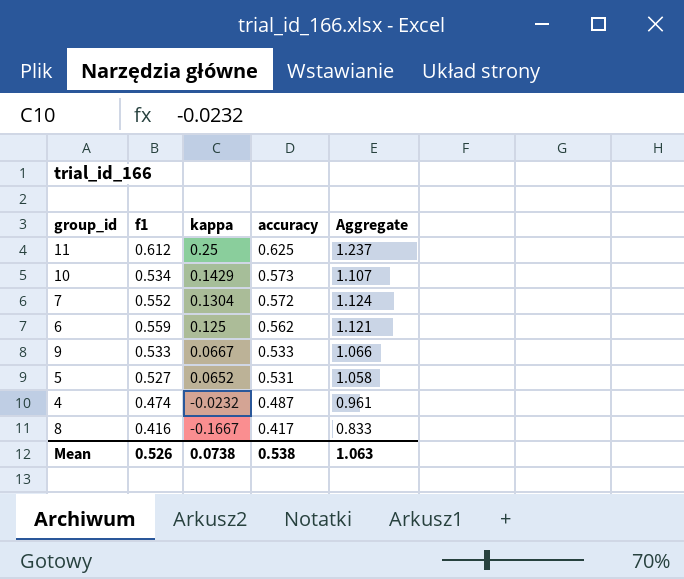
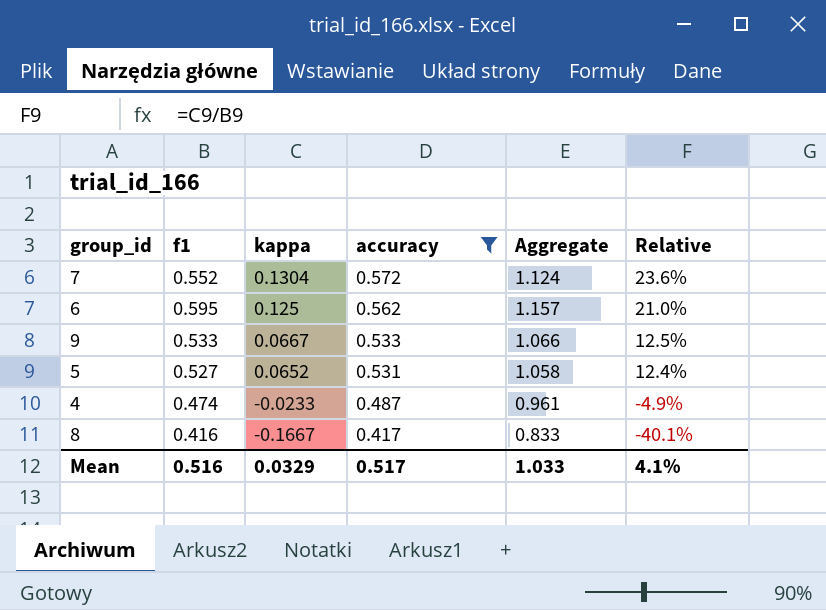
filter: none -> accuracy <= 0.572
column Relative | formula: none -> [kappa] / [f1]
6 | f1: 0.559 -> 0.595
6 | Aggregate: 1.121 -> 1.157
4 | kappa: -0.0232 -> -0.0233
Mean | f1: 0.526 -> 0.516
Mean | kappa: 0.0738 -> 0.0329
Mean | accuracy: 0.538 -> 0.517
Mean | Aggregate: 1.063 -> 1.033

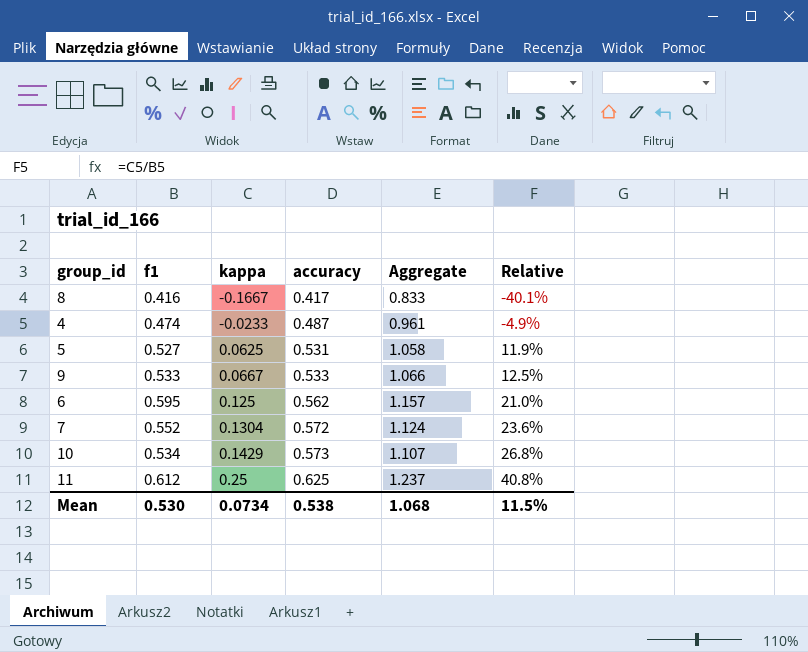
filter: accuracy <= 0.572 -> none
row order: kappa descending -> kappa ascending
5 | kappa: 0.0652 -> 0.0625
5 | Relative: 12.4% -> 11.9%
Mean | f1: 0.516 -> 0.530
Mean | kappa: 0.0329 -> 0.0734
Mean | accuracy: 0.517 -> 0.538
Mean | Aggregate: 1.033 -> 1.068
Mean | Relative: 4.1% -> 11.5%

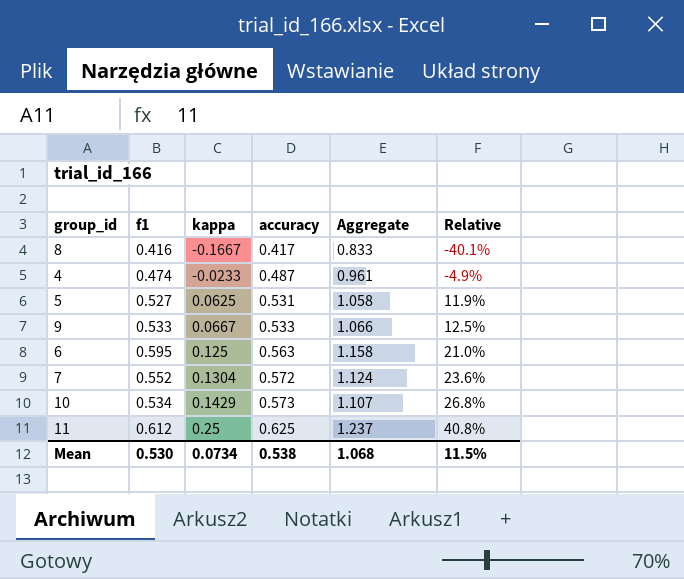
6 | accuracy: 0.562 -> 0.563
6 | Aggregate: 1.157 -> 1.158

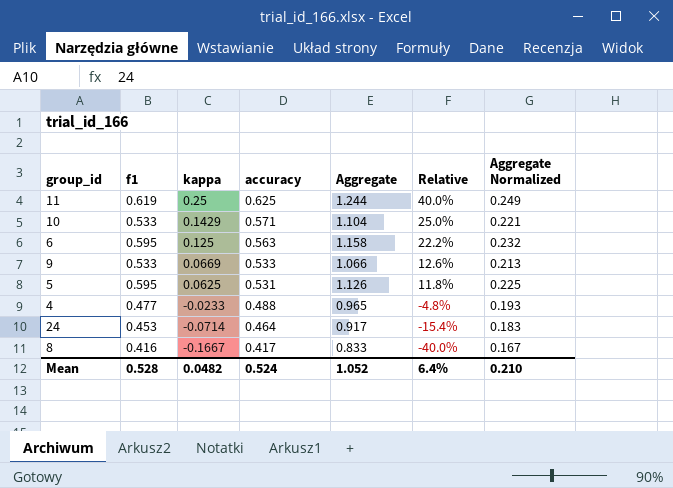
row order: kappa ascending -> kappa descending
column Relative | formula: [kappa] / [f1] -> [kappa] / [accuracy]
column Aggregate Normalized | formula: none -> [Aggregate] * 0.2
row 7: 0.552 | 0.1304 | 0.572 | 1.124 | 23.6% -> none
11 | f1: 0.612 -> 0.619
11 | Aggregate: 1.237 -> 1.244
10 | f1: 0.534 -> 0.533
10 | accuracy: 0.573 -> 0.571
10 | Aggregate: 1.107 -> 1.104
9 | kappa: 0.0667 -> 0.0669
5 | f1: 0.527 -> 0.595
5 | Aggregate: 1.058 -> 1.126
4 | f1: 0.474 -> 0.477
4 | accuracy: 0.487 -> 0.488
4 | Aggregate: 0.961 -> 0.965
row 24: none -> 0.453 | -0.0714 | 0.464 | 0.917 | -15.4% | 0.183
Mean | f1: 0.530 -> 0.528
Mean | kappa: 0.0734 -> 0.0482
Mean | accuracy: 0.538 -> 0.524
Mean | Aggregate: 1.068 -> 1.052
Mean | Relative: 11.5% -> 6.4%

